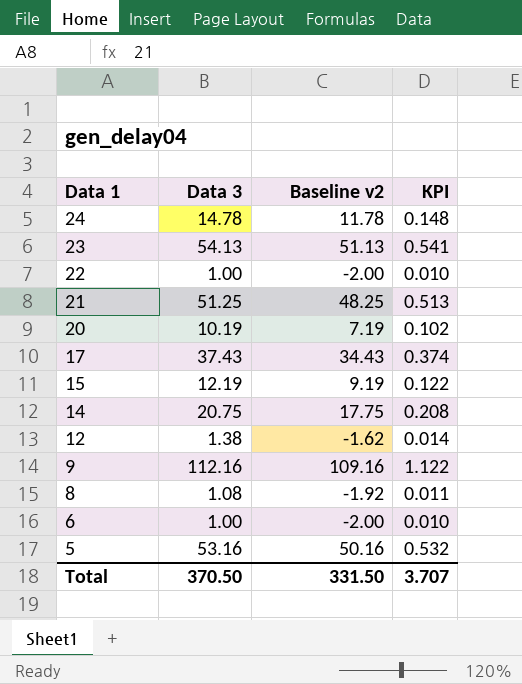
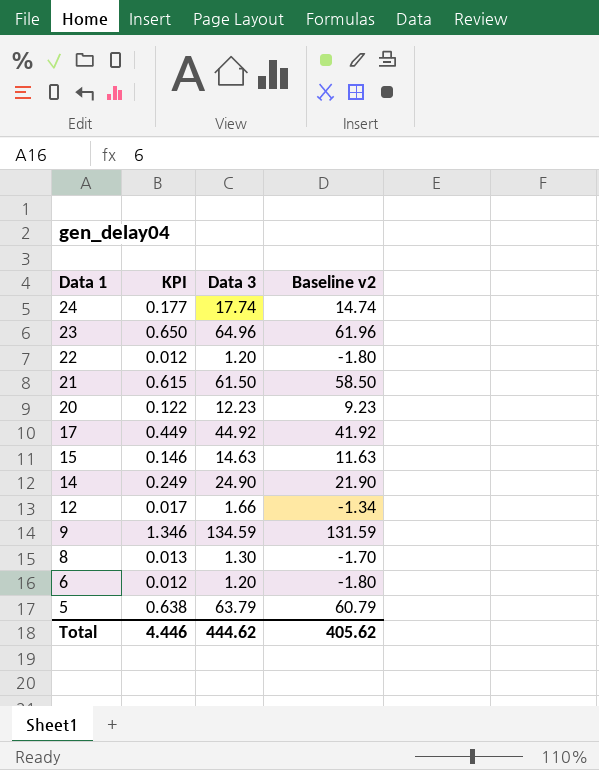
column KPI | position: 4 -> 2
24 | KPI: 0.148 -> 0.177
24 | Data 3: 14.78 -> 17.74
24 | Baseline v2: 11.78 -> 14.74
23 | KPI: 0.541 -> 0.650
23 | Data 3: 54.13 -> 64.96
23 | Baseline v2: 51.13 -> 61.96
22 | KPI: 0.010 -> 0.012
22 | Data 3: 1.00 -> 1.20
22 | Baseline v2: -2.00 -> -1.80
21 | KPI: 0.513 -> 0.615
21 | Data 3: 51.25 -> 61.50
21 | Baseline v2: 48.25 -> 58.50
20 | KPI: 0.102 -> 0.122
20 | Data 3: 10.19 -> 12.23
20 | Baseline v2: 7.19 -> 9.23
17 | KPI: 0.374 -> 0.449
17 | Data 3: 37.43 -> 44.92
17 | Baseline v2: 34.43 -> 41.92
15 | KPI: 0.122 -> 0.146
15 | Data 3: 12.19 -> 14.63
15 | Baseline v2: 9.19 -> 11.63
14 | KPI: 0.208 -> 0.249
14 | Data 3: 20.75 -> 24.90
14 | Baseline v2: 17.75 -> 21.90
12 | KPI: 0.014 -> 0.017
12 | Data 3: 1.38 -> 1.66
12 | Baseline v2: -1.62 -> -1.34
9 | KPI: 1.122 -> 1.346
9 | Data 3: 112.16 -> 134.59
9 | Baseline v2: 109.16 -> 131.59
8 | KPI: 0.011 -> 0.013
8 | Data 3: 1.08 -> 1.30
8 | Baseline v2: -1.92 -> -1.70
6 | KPI: 0.010 -> 0.012
6 | Data 3: 1.00 -> 1.20
6 | Baseline v2: -2.00 -> -1.80
5 | KPI: 0.532 -> 0.638
5 | Data 3: 53.16 -> 63.79
5 | Baseline v2: 50.16 -> 60.79
Total | KPI: 3.707 -> 4.446
Total | Data 3: 370.50 -> 444.62
Total | Baseline v2: 331.50 -> 405.62

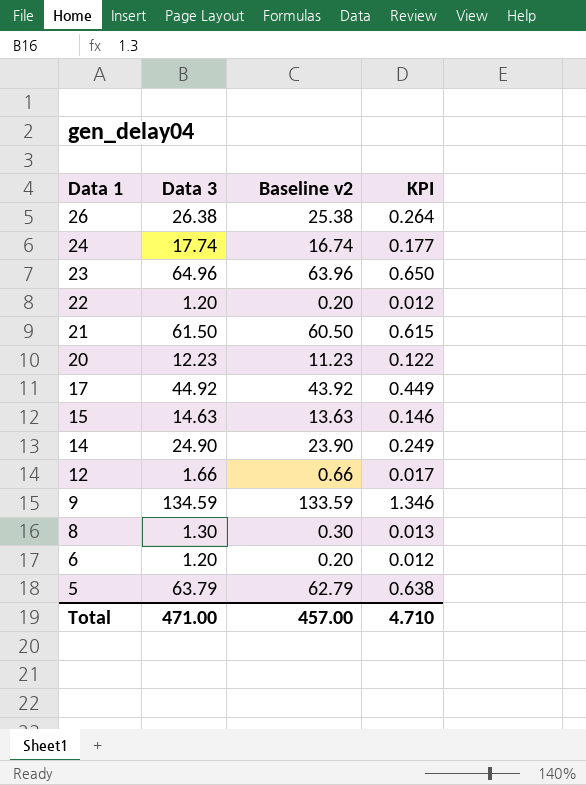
column Baseline v2 | formula: [Data 3] - 3 -> [Data 3] - 1
column KPI | position: 2 -> 4
row 26: none -> 26.38 | 25.38 | 0.264
Total | Data 3: 444.62 -> 471.00
Total | Baseline v2: 405.62 -> 457.00
Total | KPI: 4.446 -> 4.710

